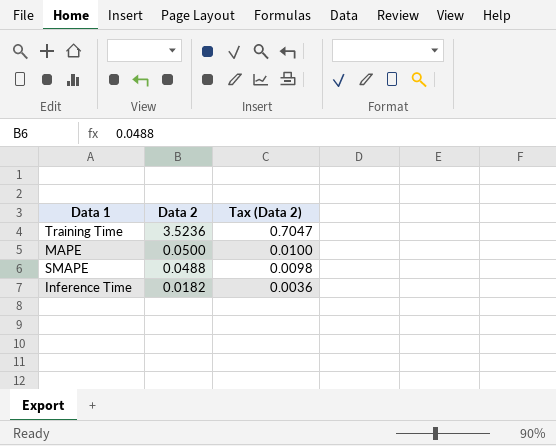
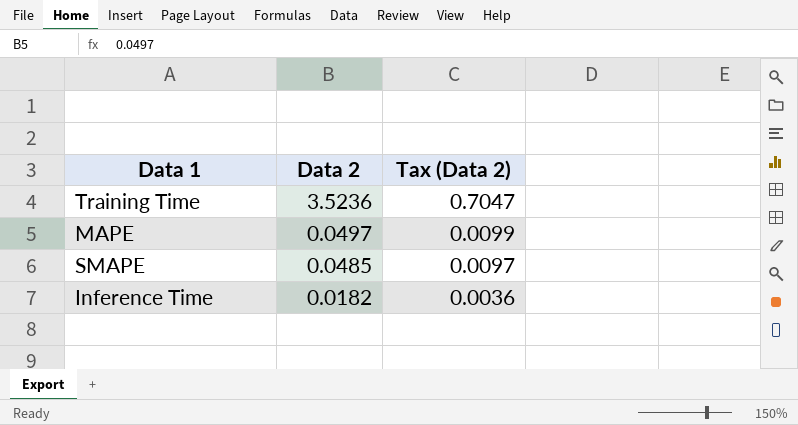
MAPE | Data 2: 0.0500 -> 0.0497
MAPE | Tax (Data 2): 0.0100 -> 0.0099
SMAPE | Data 2: 0.0488 -> 0.0485
SMAPE | Tax (Data 2): 0.0098 -> 0.0097

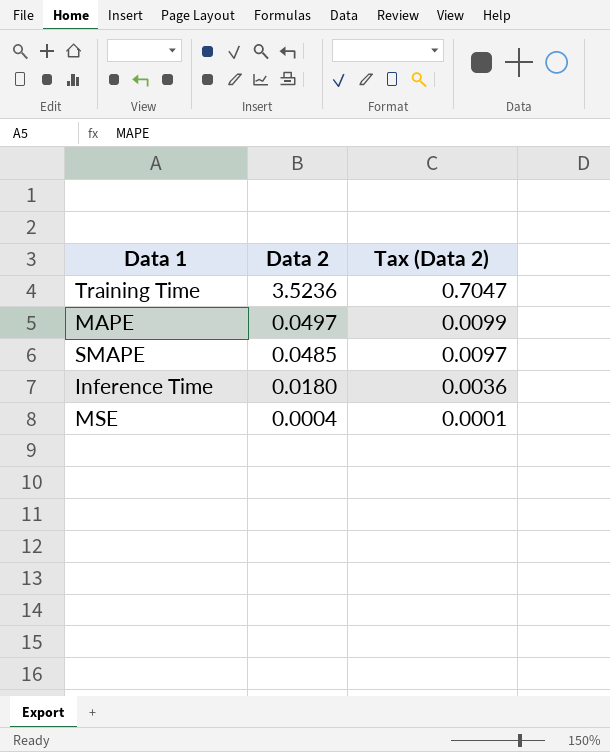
Inference Time | Data 2: 0.0182 -> 0.0180
row MSE: none -> 0.0004 | 0.0001

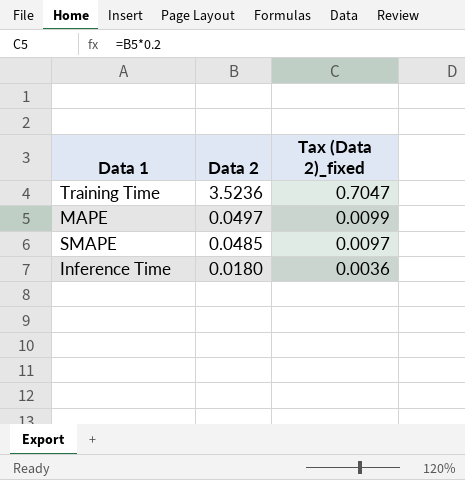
column name: Tax (Data 2) -> Tax (Data 2)_fixed
row MSE: 0.0004 | 0.0001 -> none

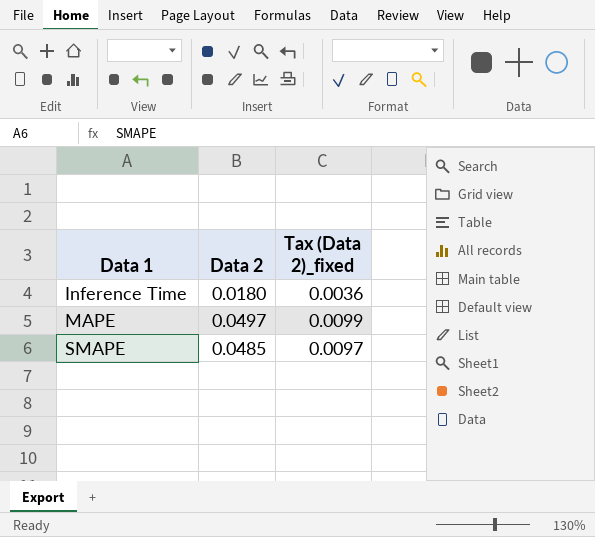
row order: Data 2 descending -> Data 1 ascending
row Training Time: 3.5236 | 0.7047 -> none

